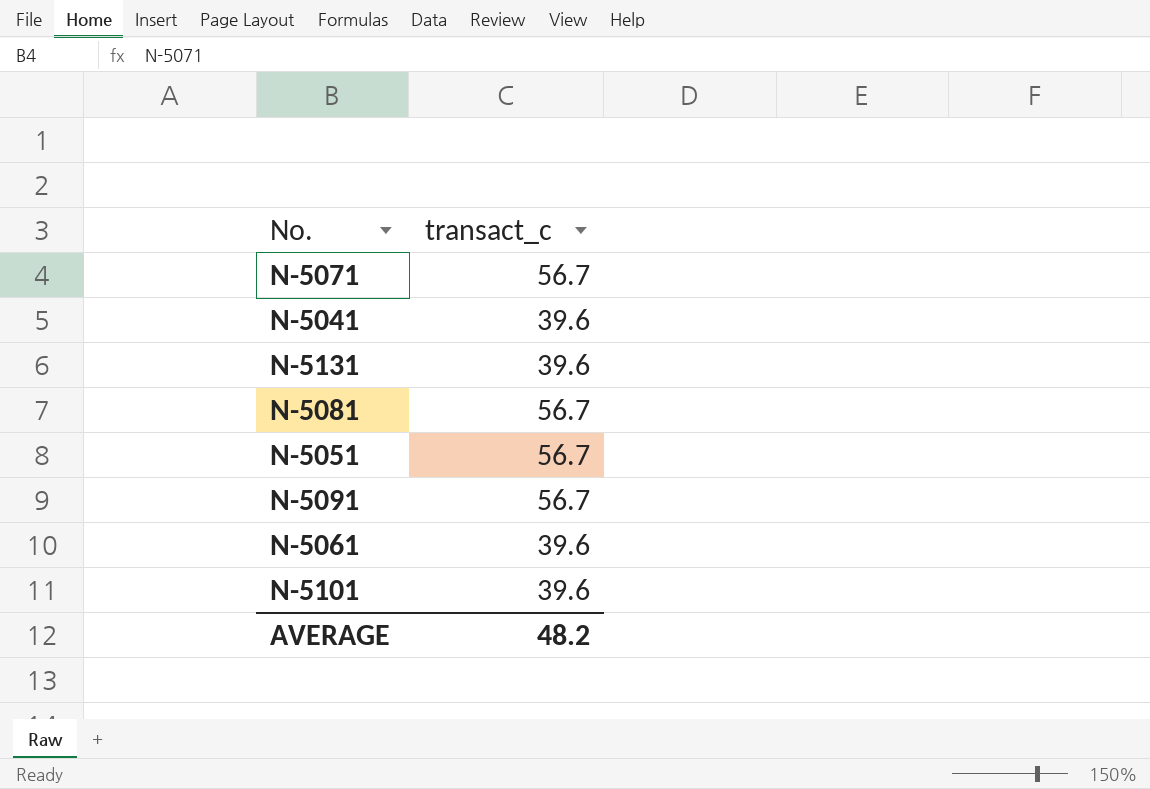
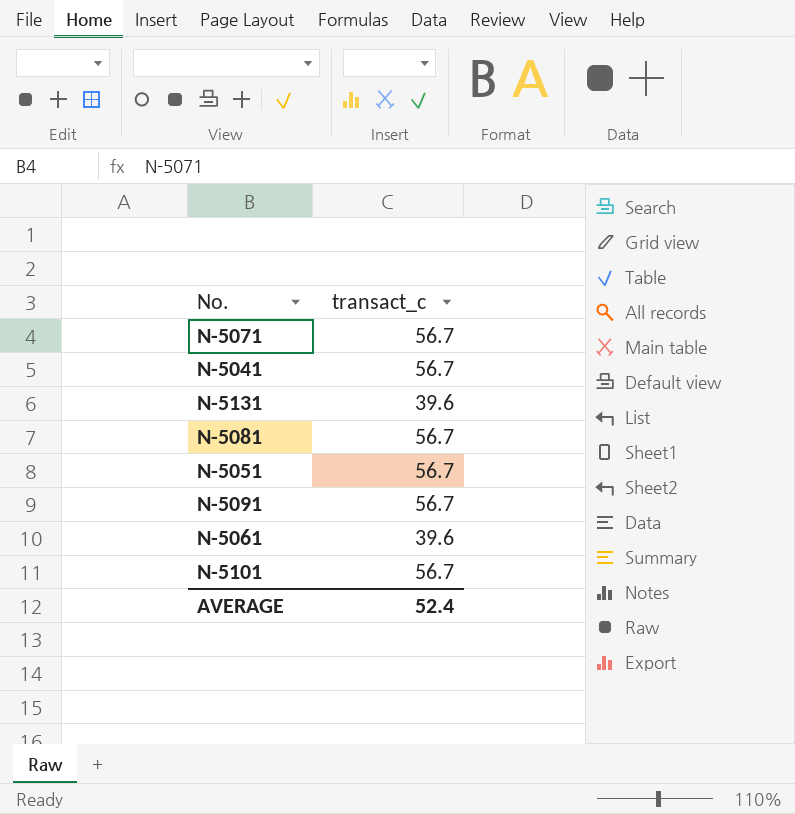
N-5041 | transact_c: 39.6 -> 56.7
N-5101 | transact_c: 39.6 -> 56.7
AVERAGE | transact_c: 48.2 -> 52.4

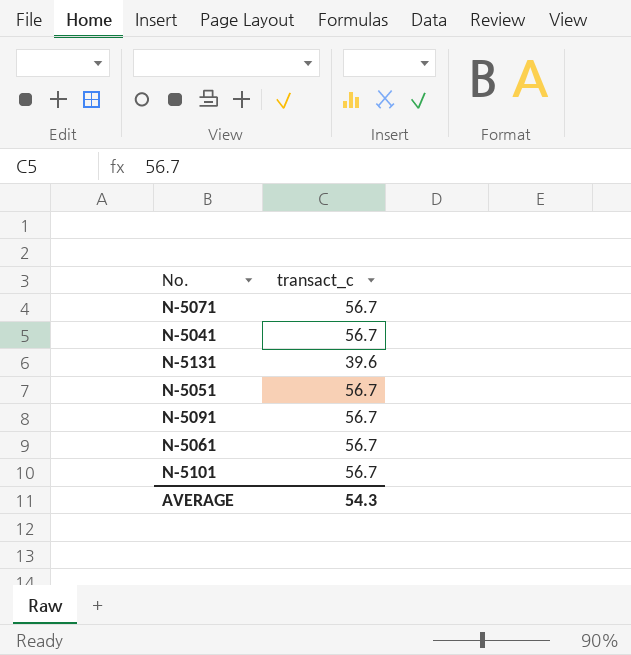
row N-5081: 56.7 -> none
N-5061 | transact_c: 39.6 -> 56.7
AVERAGE | transact_c: 52.4 -> 54.3

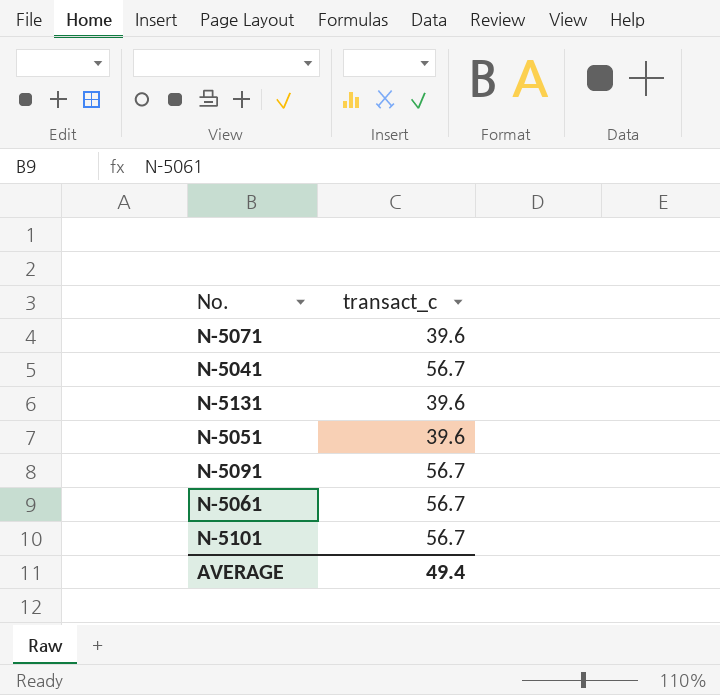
N-5071 | transact_c: 56.7 -> 39.6
N-5051 | transact_c: 56.7 -> 39.6
AVERAGE | transact_c: 54.3 -> 49.4

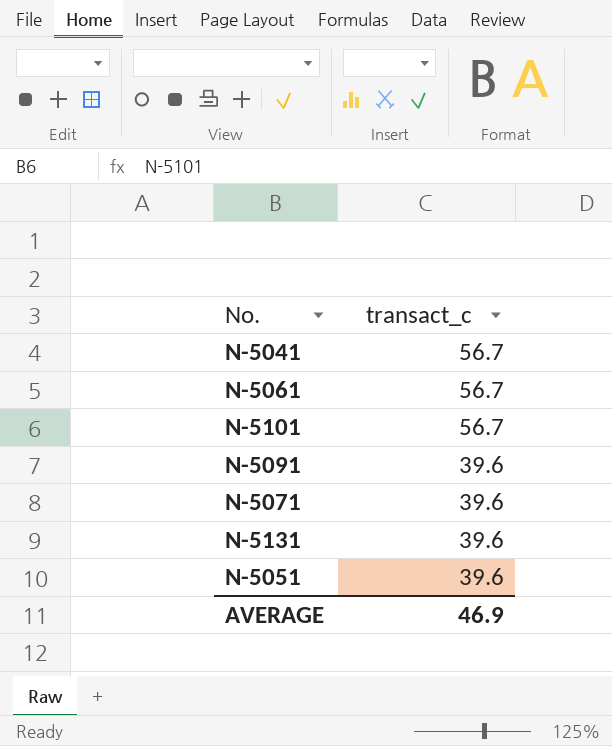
row order: none -> transact_c descending
N-5091 | transact_c: 56.7 -> 39.6
AVERAGE | transact_c: 49.4 -> 46.9

